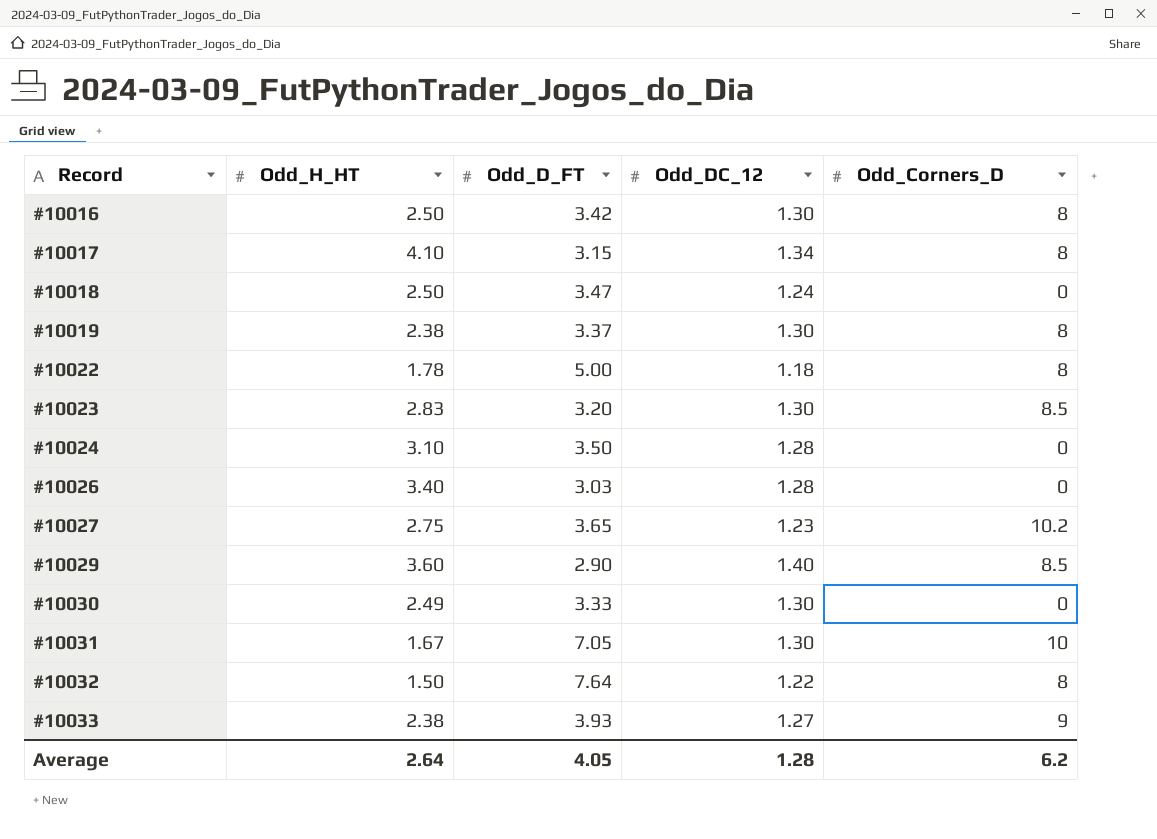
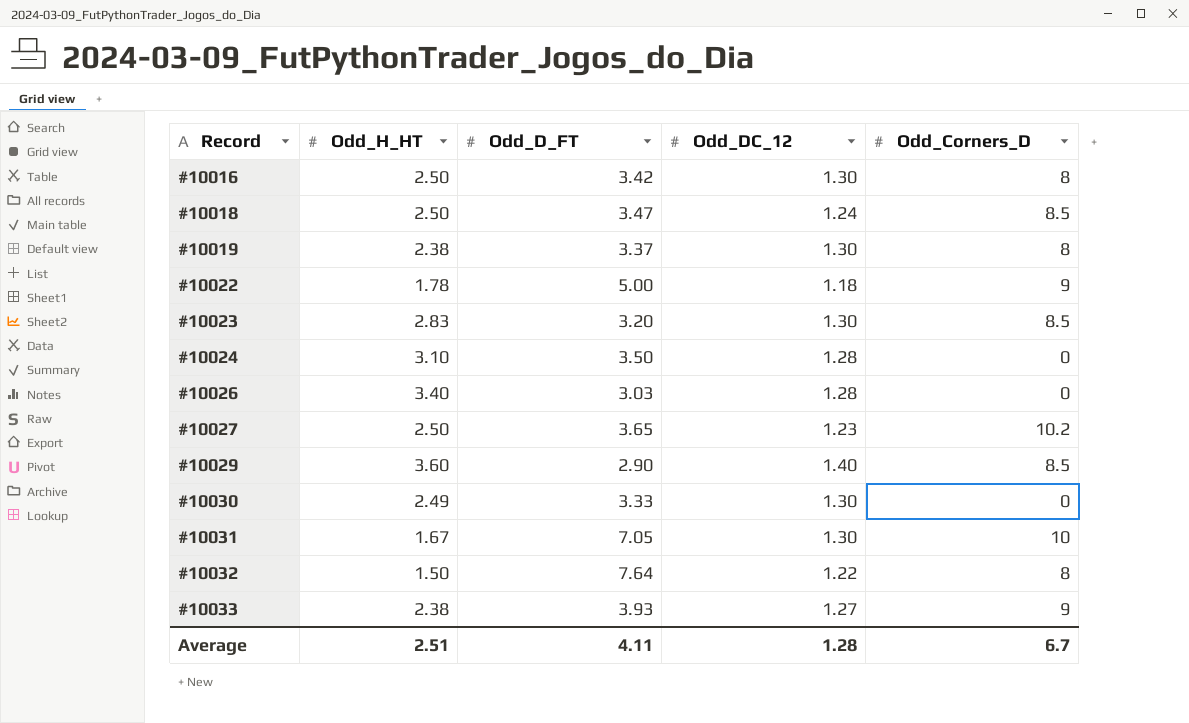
row #10017: 4.10 | 3.15 | 1.34 | 8 -> none
#10018 | Odd_Corners_D: 0 -> 8.5
#10022 | Odd_Corners_D: 8 -> 9
#10027 | Odd_H_HT: 2.75 -> 2.50
Average | Odd_H_HT: 2.64 -> 2.51
Average | Odd_D_FT: 4.05 -> 4.11
Average | Odd_Corners_D: 6.2 -> 6.7

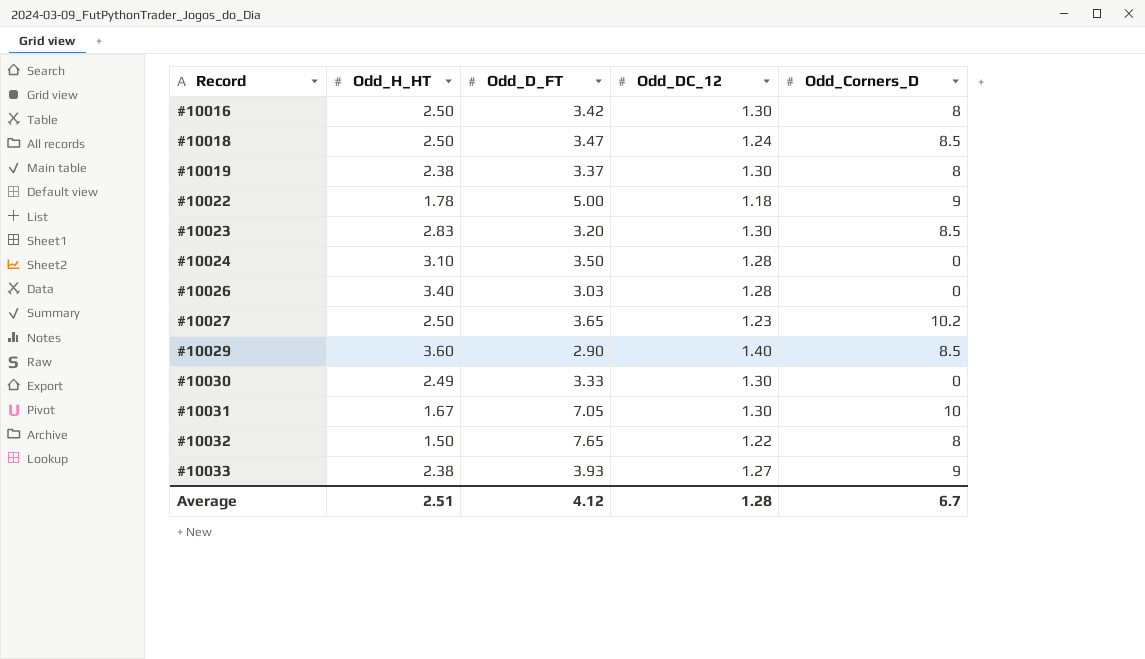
#10032 | Odd_D_FT: 7.64 -> 7.65
Average | Odd_D_FT: 4.11 -> 4.12

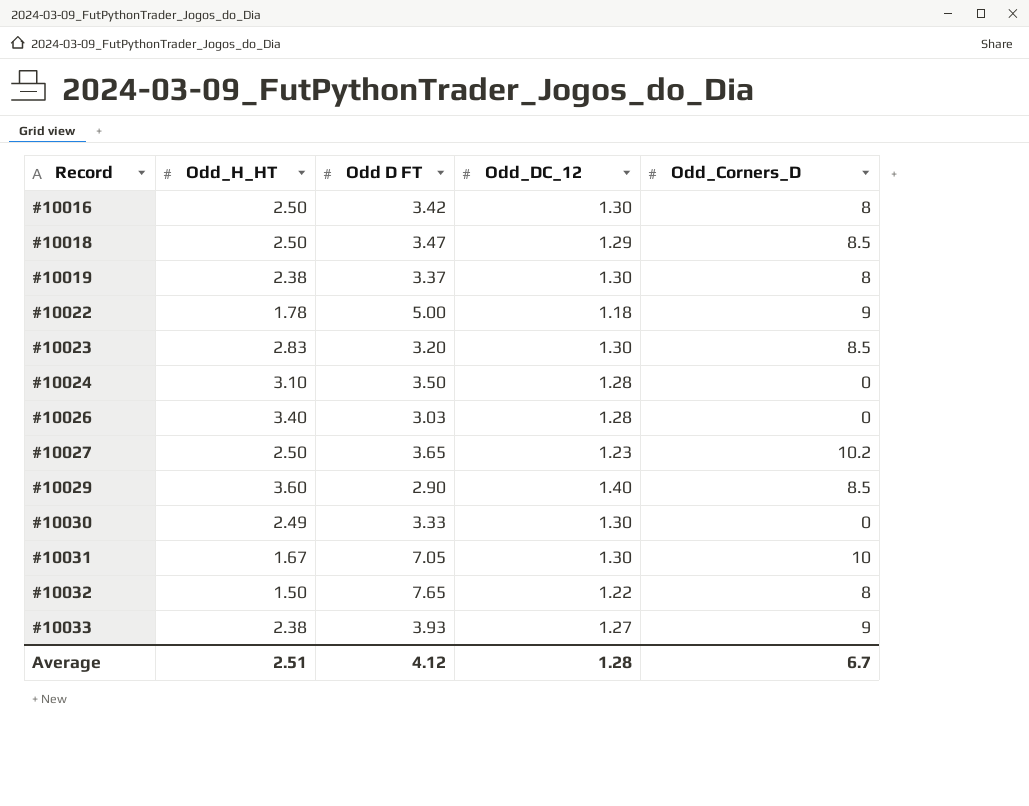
column name: Odd_D_FT -> Odd D FT
#10018 | Odd_DC_12: 1.24 -> 1.29

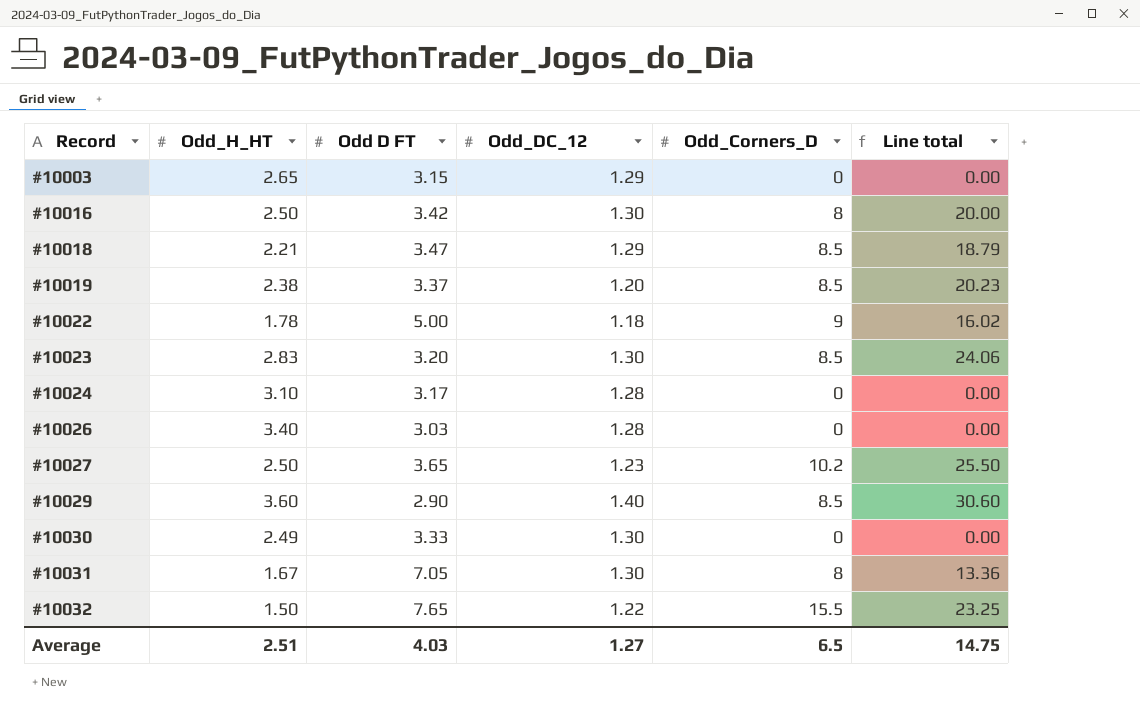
column Line total | formula: none -> [Odd_H_HT] * [Odd_Corners_D]
row #10033: 2.38 | 3.93 | 1.27 | 9 -> none
row #10003: none -> 2.65 | 3.15 | 1.29 | 0 | 0.00
#10018 | Odd_H_HT: 2.50 -> 2.21
#10019 | Odd_DC_12: 1.30 -> 1.20
#10019 | Odd_Corners_D: 8 -> 8.5
#10024 | Odd D FT: 3.50 -> 3.17
#10031 | Odd_Corners_D: 10 -> 8
#10032 | Odd_Corners_D: 8 -> 15.5
Average | Odd D FT: 4.12 -> 4.03
Average | Odd_DC_12: 1.28 -> 1.27
Average | Odd_Corners_D: 6.7 -> 6.5

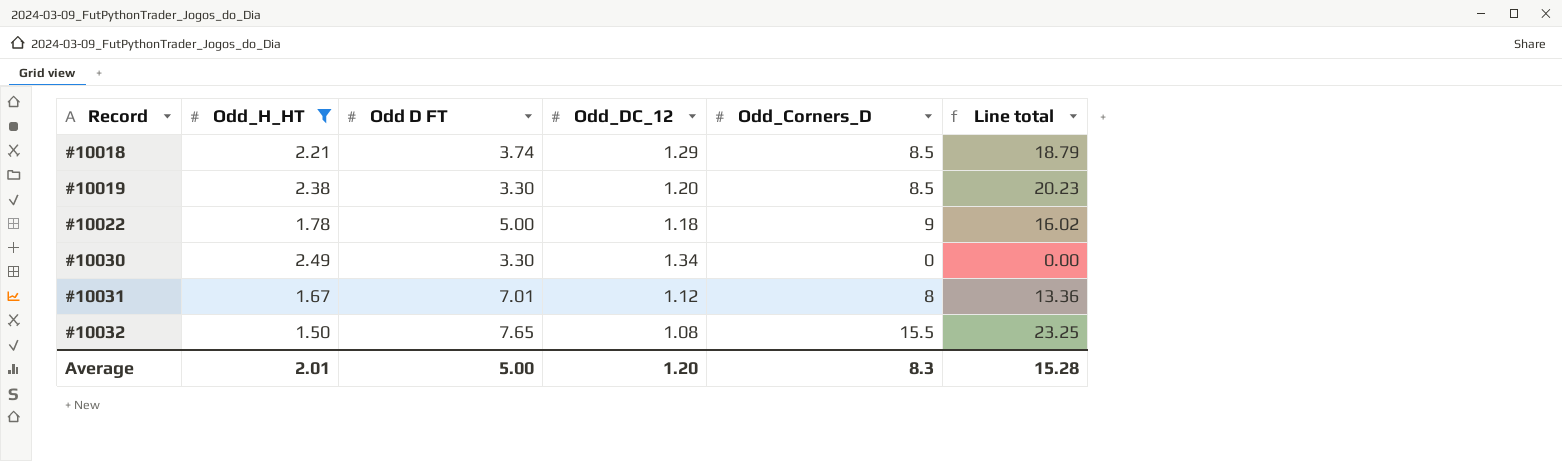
filter: none -> Odd_H_HT <= 2.49
#10018 | Odd D FT: 3.47 -> 3.74
#10019 | Odd D FT: 3.37 -> 3.30
#10030 | Odd D FT: 3.33 -> 3.30
#10030 | Odd_DC_12: 1.30 -> 1.34
#10031 | Odd D FT: 7.05 -> 7.01
#10031 | Odd_DC_12: 1.30 -> 1.12
#10032 | Odd_DC_12: 1.22 -> 1.08
Average | Odd_H_HT: 2.51 -> 2.01
Average | Odd D FT: 4.03 -> 5.00
Average | Odd_DC_12: 1.27 -> 1.20
Average | Odd_Corners_D: 6.5 -> 8.3
Average | Line total: 14.75 -> 15.28

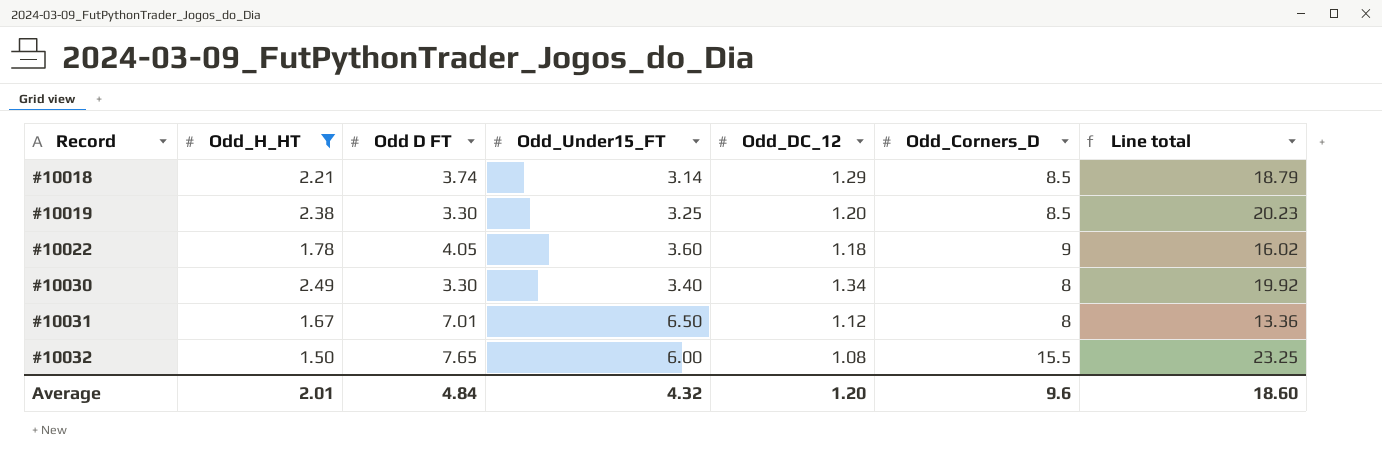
column Odd_Under15_FT | position: none -> 4
#10022 | Odd D FT: 5.00 -> 4.05
#10030 | Odd_Corners_D: 0 -> 8
#10030 | Line total: 0.00 -> 19.92
Average | Odd D FT: 5.00 -> 4.84
Average | Odd_Corners_D: 8.3 -> 9.6
Average | Line total: 15.28 -> 18.60

